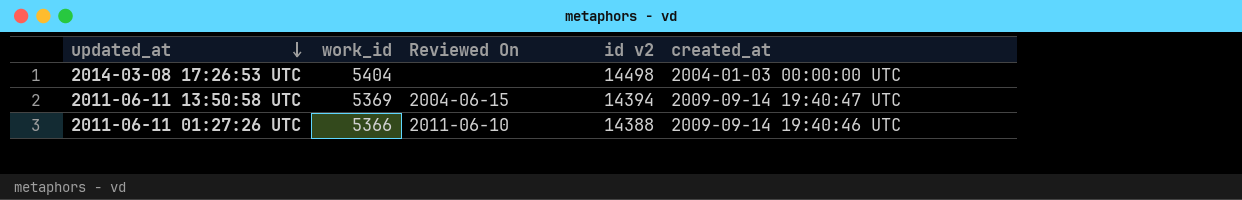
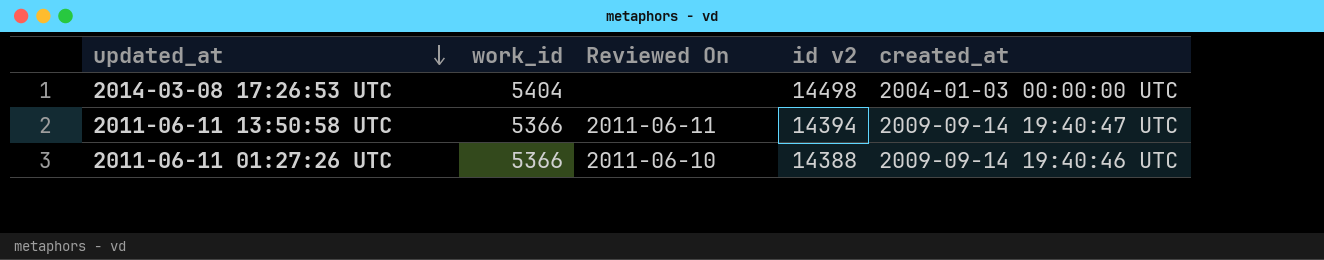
2011-06-11 13:50:58 UTC | work_id: 5369 -> 5366
2011-06-11 13:50:58 UTC | Reviewed On: 2004-06-15 -> 2011-06-11

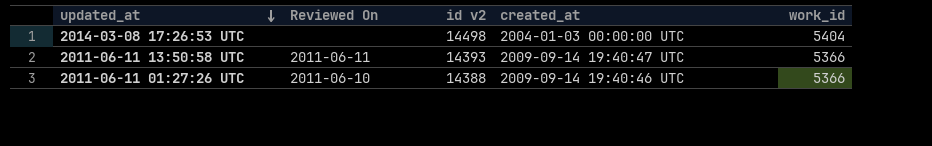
column work_id | position: 2 -> 5
2011-06-11 13:50:58 UTC | id v2: 14394 -> 14393

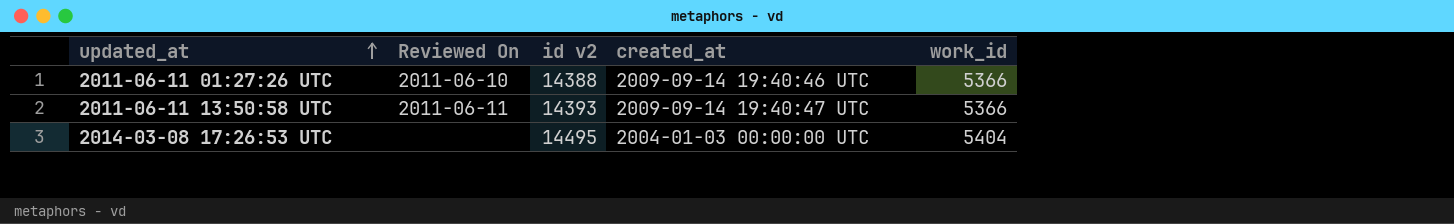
row order: updated_at descending -> updated_at ascending
2014-03-08 17:26:53 UTC | id v2: 14498 -> 14495

